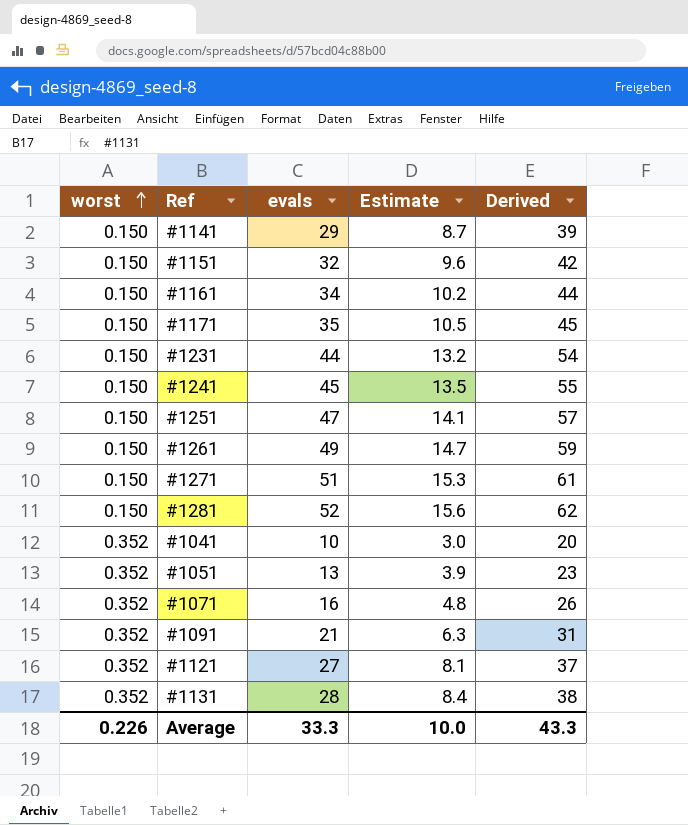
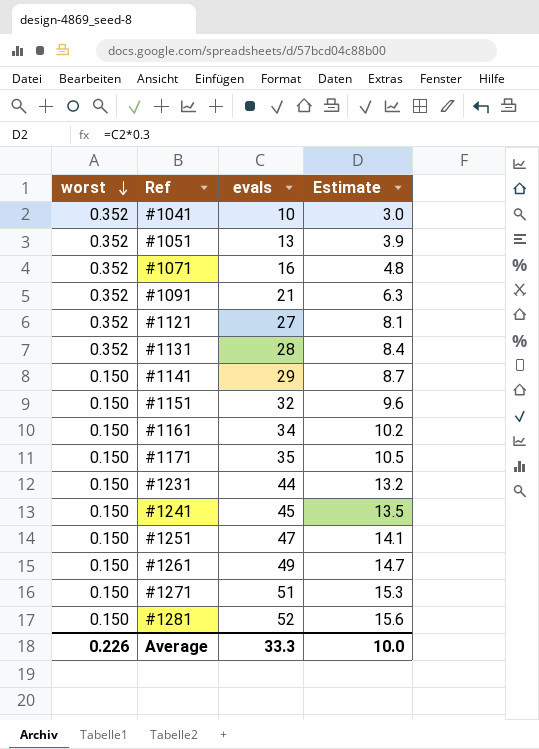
row order: worst ascending -> worst descending
column Derived | formula: [evals] + 10 -> none

